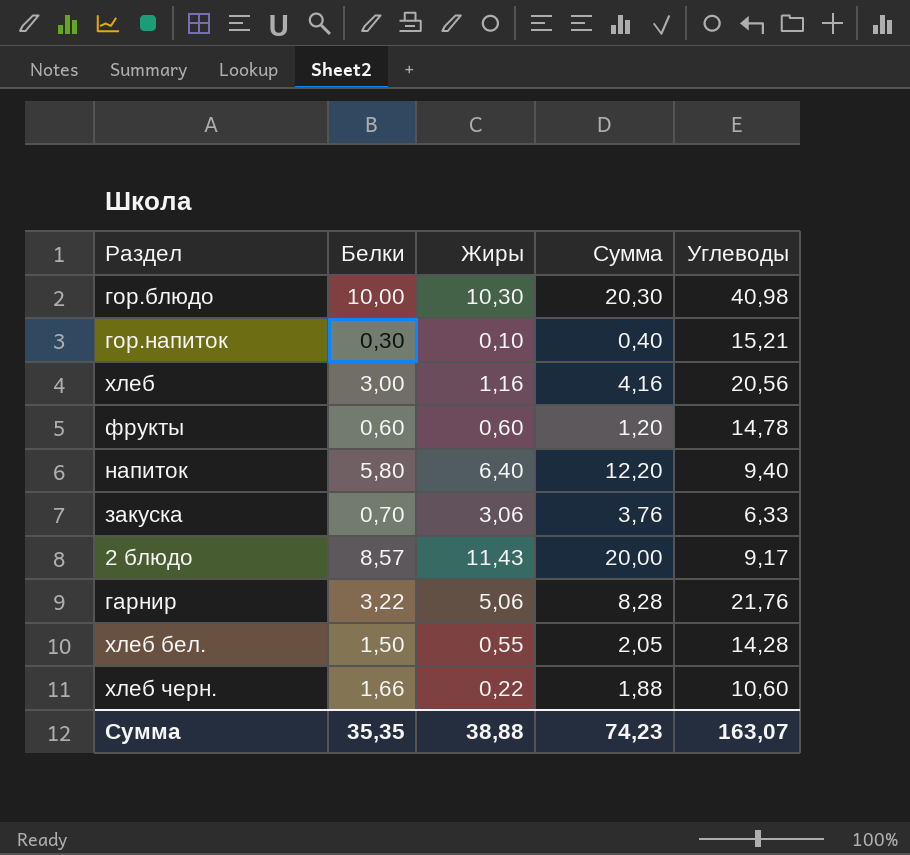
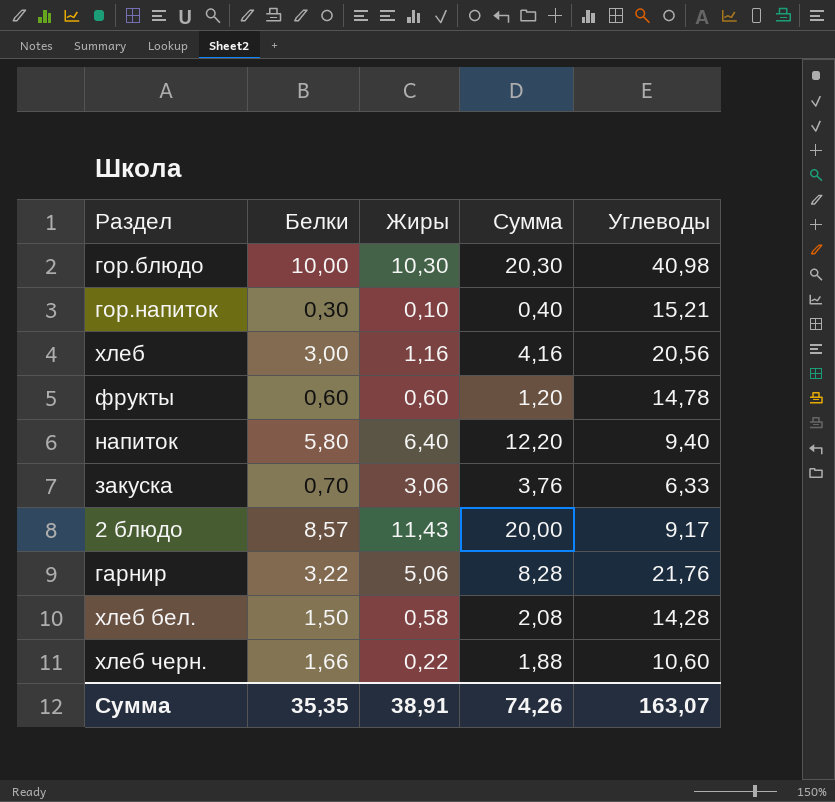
хлеб бел. | Жиры: 0,55 -> 0,58
хлеб бел. | Сумма: 2,05 -> 2,08
Сумма | Жиры: 38,88 -> 38,91
Сумма | Сумма: 74,23 -> 74,26

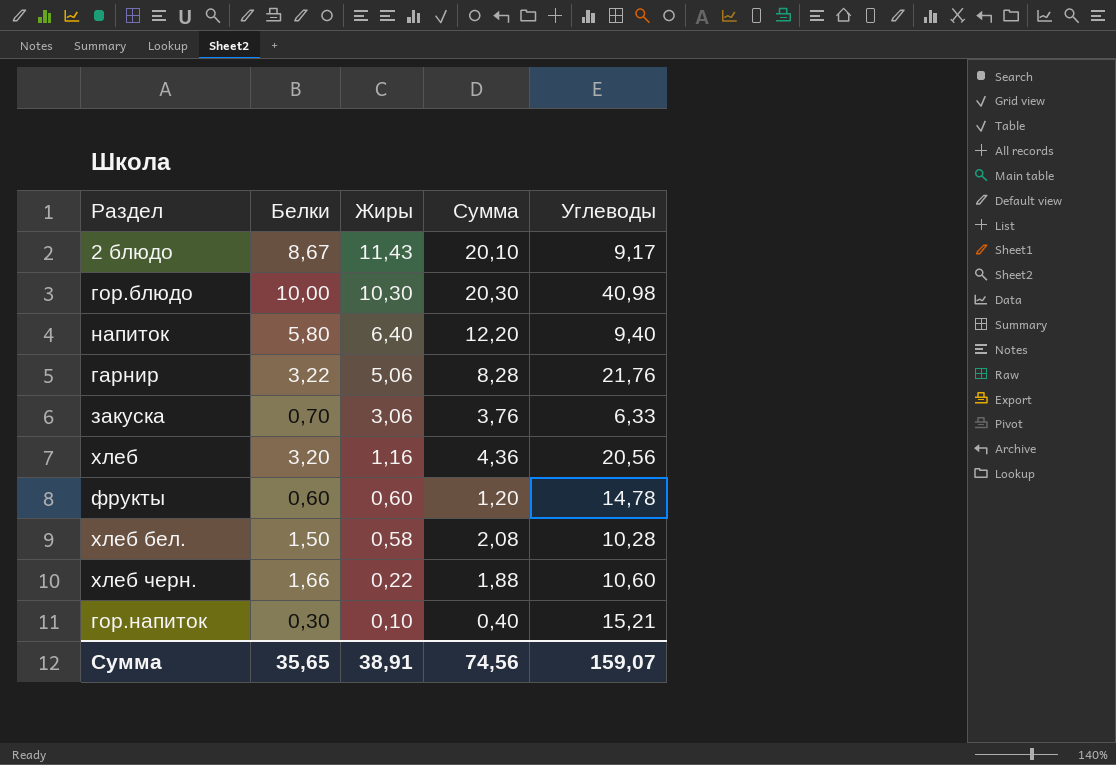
row order: none -> Жиры descending
2 блюдо | Белки: 8,57 -> 8,67
2 блюдо | Сумма: 20,00 -> 20,10
хлеб | Белки: 3,00 -> 3,20
хлеб | Сумма: 4,16 -> 4,36
хлеб бел. | Углеводы: 14,28 -> 10,28
Сумма | Белки: 35,35 -> 35,65
Сумма | Сумма: 74,26 -> 74,56
Сумма | Углеводы: 163,07 -> 159,07

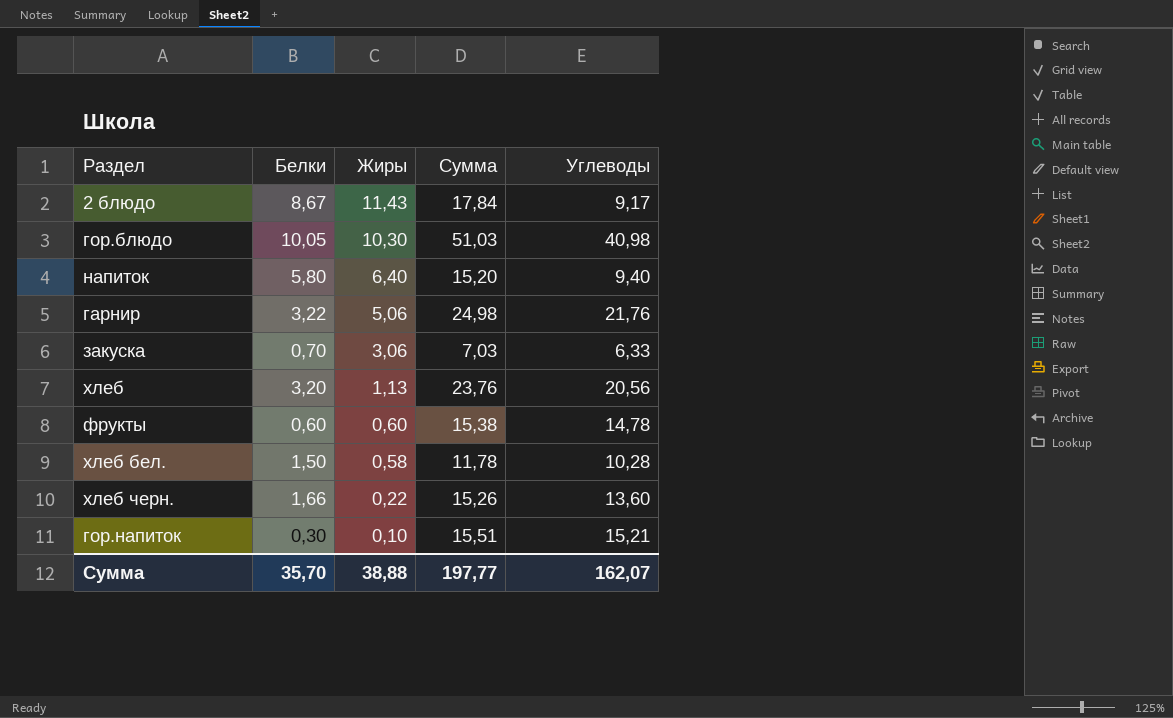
column Сумма | formula: [Белки] + [Жиры] -> [Белки] + [Углеводы]
гор.блюдо | Белки: 10,00 -> 10,05
хлеб | Жиры: 1,16 -> 1,13
хлеб черн. | Углеводы: 10,60 -> 13,60
Сумма | Белки: 35,65 -> 35,70
Сумма | Жиры: 38,91 -> 38,88
Сумма | Сумма: 74,56 -> 197,77
Сумма | Углеводы: 159,07 -> 162,07

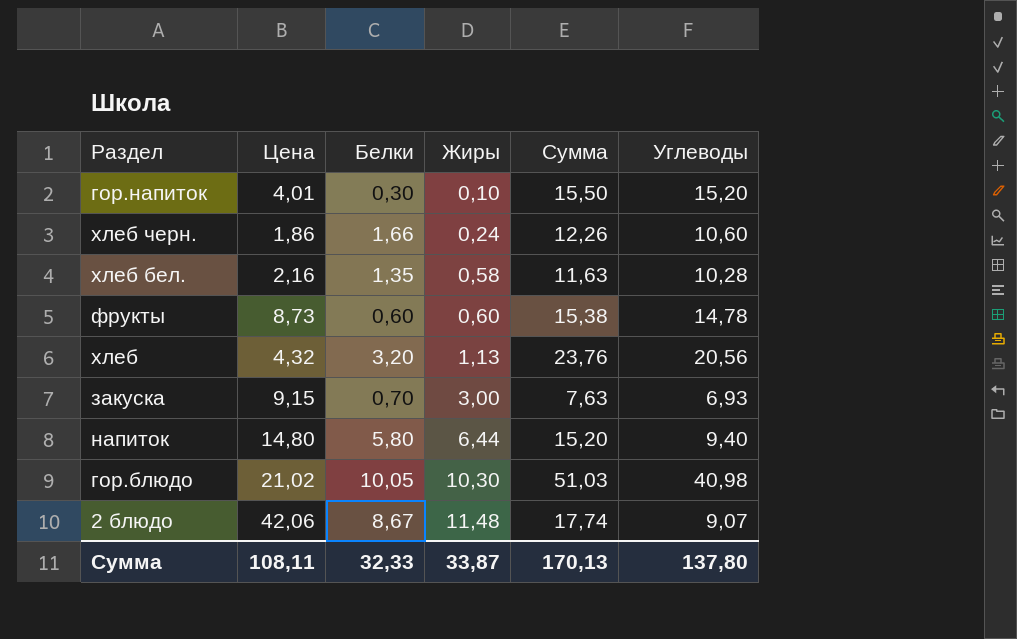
row order: Жиры descending -> Жиры ascending
column Цена | position: none -> 2
row гарнир: 3,22 | 5,06 | 24,98 | 21,76 -> none
гор.напиток | Сумма: 15,51 -> 15,50
гор.напиток | Углеводы: 15,21 -> 15,20
хлеб черн. | Жиры: 0,22 -> 0,24
хлеб черн. | Сумма: 15,26 -> 12,26
хлеб черн. | Углеводы: 13,60 -> 10,60
хлеб бел. | Белки: 1,50 -> 1,35
хлеб бел. | Сумма: 11,78 -> 11,63
закуска | Жиры: 3,06 -> 3,00
закуска | Сумма: 7,03 -> 7,63
закуска | Углеводы: 6,33 -> 6,93
напиток | Жиры: 6,40 -> 6,44
2 блюдо | Жиры: 11,43 -> 11,48
2 блюдо | Сумма: 17,84 -> 17,74
2 блюдо | Углеводы: 9,17 -> 9,07
Сумма | Белки: 35,70 -> 32,33
Сумма | Жиры: 38,88 -> 33,87
Сумма | Сумма: 197,77 -> 170,13
Сумма | Углеводы: 162,07 -> 137,80

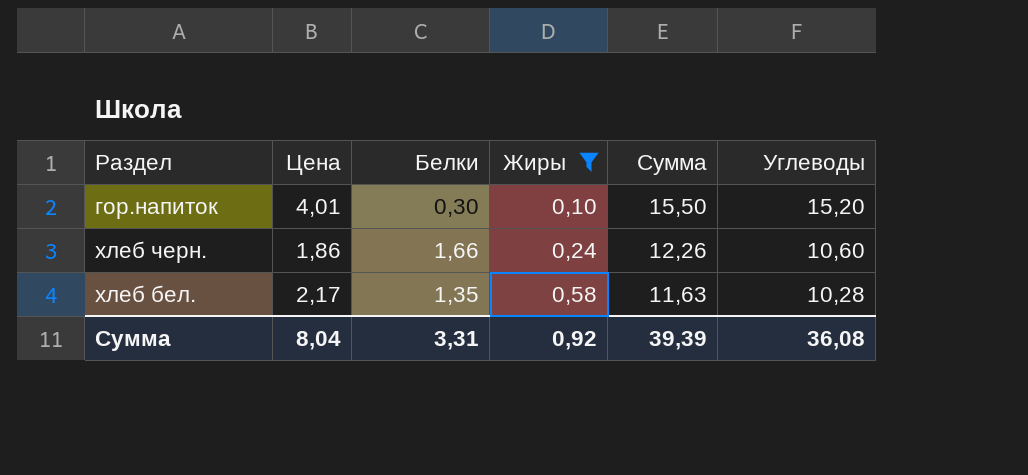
filter: none -> Жиры <= 0,58
хлеб бел. | Цена: 2,16 -> 2,17
Сумма | Цена: 108,11 -> 8,04
Сумма | Белки: 32,33 -> 3,31
Сумма | Жиры: 33,87 -> 0,92
Сумма | Сумма: 170,13 -> 39,39
Сумма | Углеводы: 137,80 -> 36,08

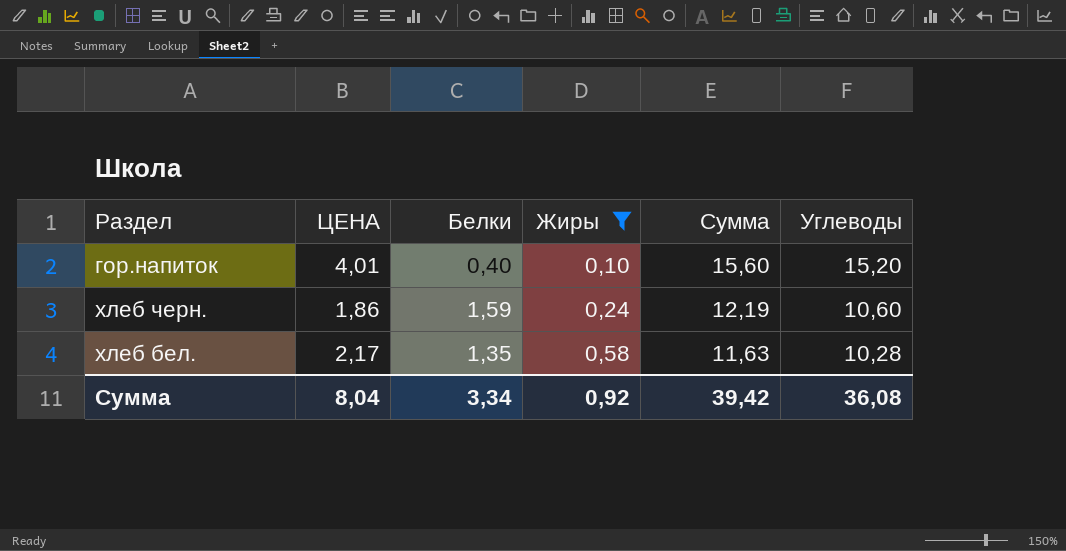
column name: Цена -> ЦЕНА
гор.напиток | Белки: 0,30 -> 0,40
гор.напиток | Сумма: 15,50 -> 15,60
хлеб черн. | Белки: 1,66 -> 1,59
хлеб черн. | Сумма: 12,26 -> 12,19
Сумма | Белки: 3,31 -> 3,34
Сумма | Сумма: 39,39 -> 39,42

